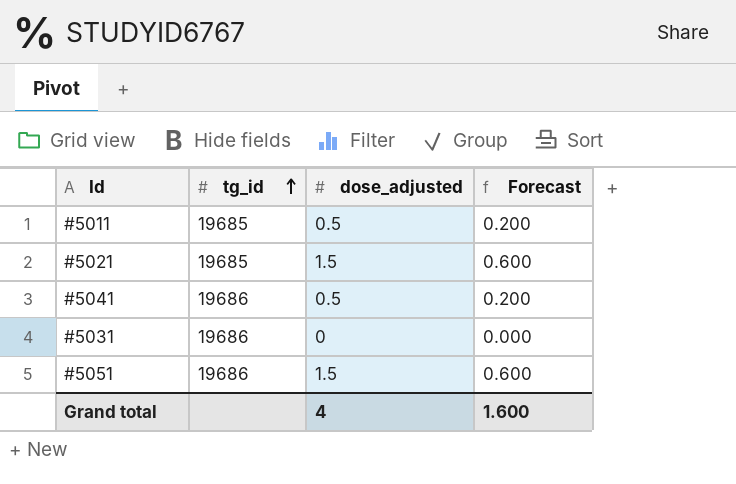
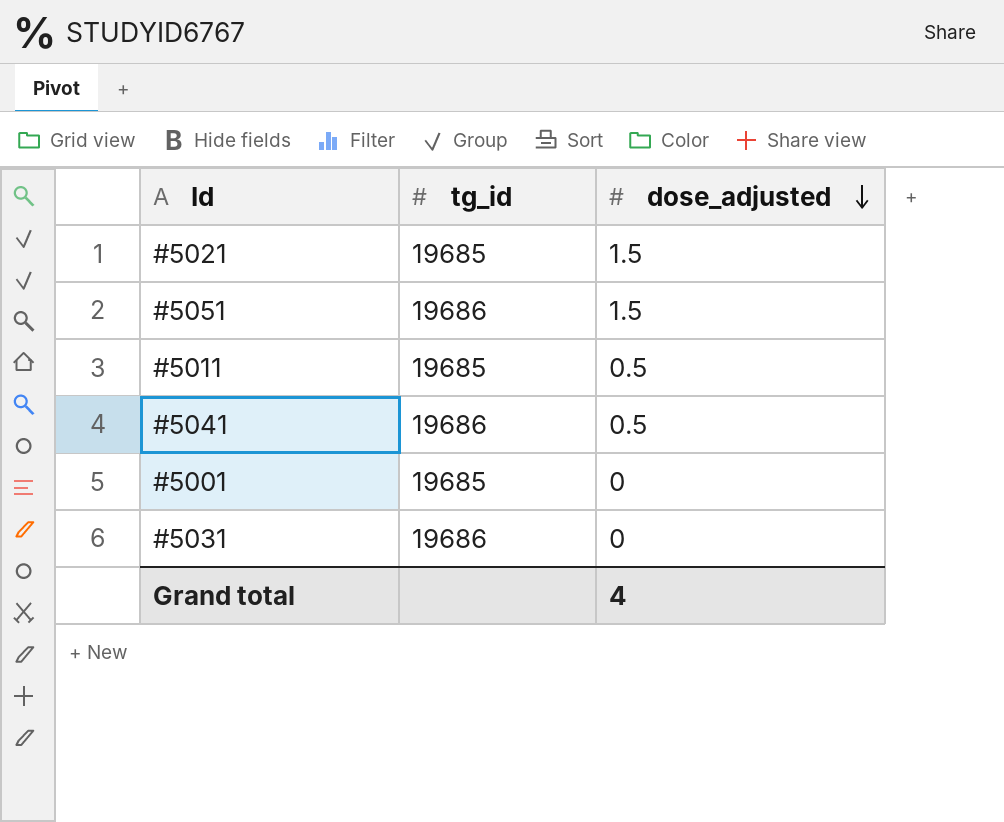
row order: tg_id ascending -> dose_adjusted descending
column Forecast | formula: [dose_adjusted] * 0.4 -> none
row #5001: none -> 19685 | 0

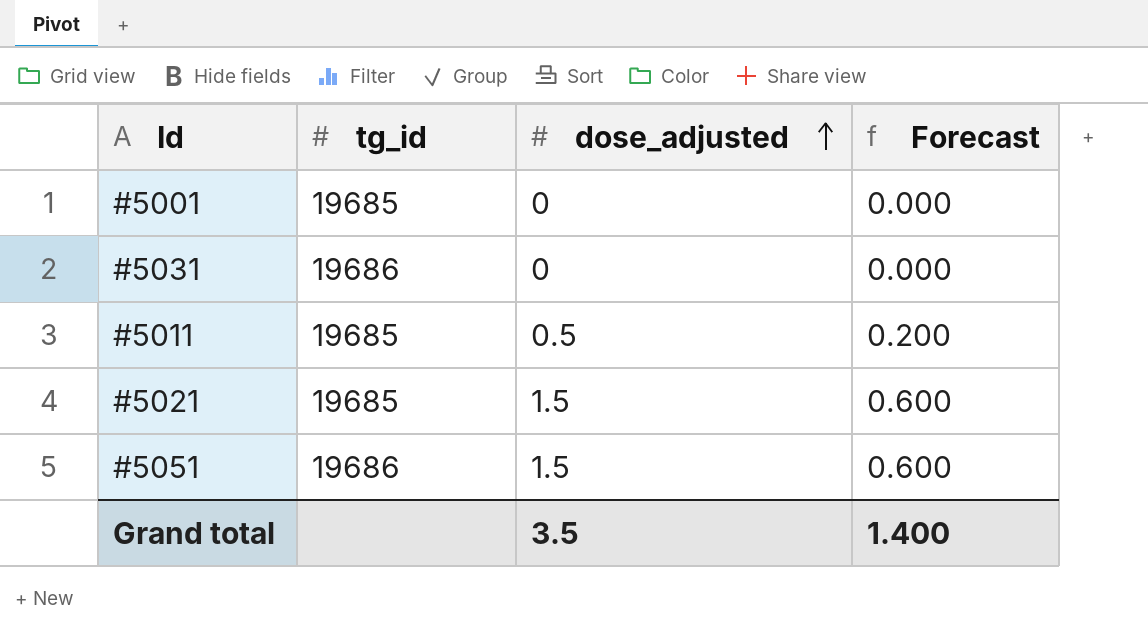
row order: dose_adjusted descending -> dose_adjusted ascending
column Forecast | formula: none -> [dose_adjusted] * 0.4
row #5041: 19686 | 0.5 -> none
Grand total | dose_adjusted: 4 -> 3.5

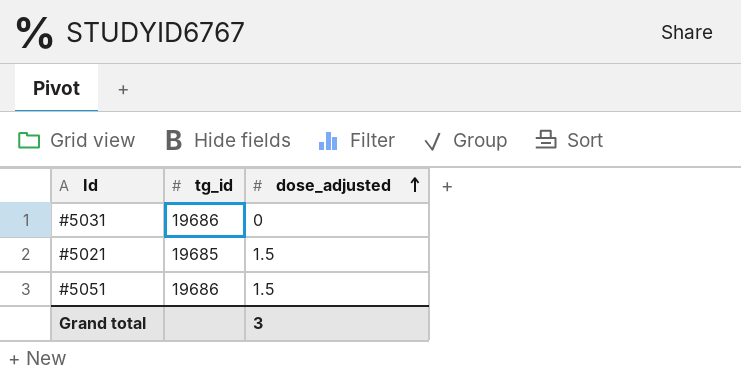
column Forecast | formula: [dose_adjusted] * 0.4 -> none
row #5001: 19685 | 0 | 0.000 -> none
row #5011: 19685 | 0.5 | 0.200 -> none
Grand total | dose_adjusted: 3.5 -> 3

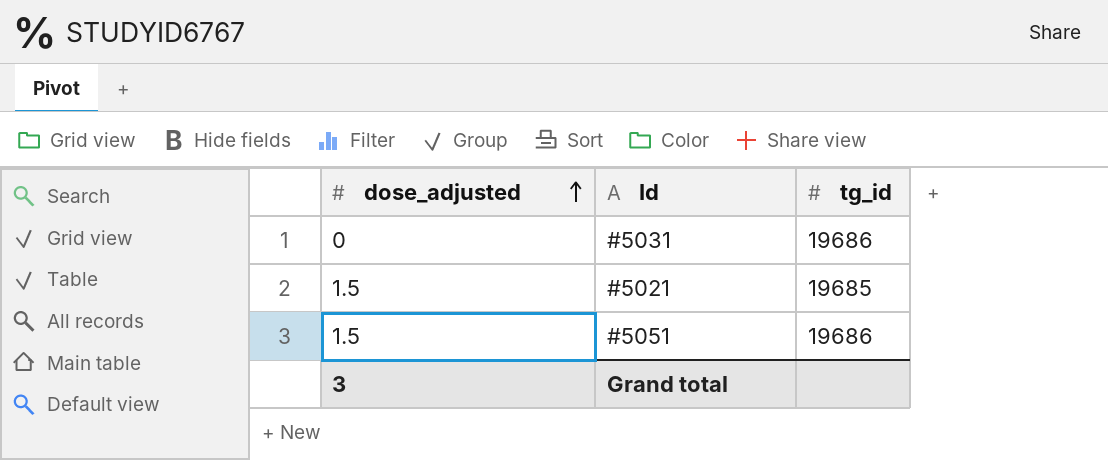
column dose_adjusted | position: 3 -> 1

